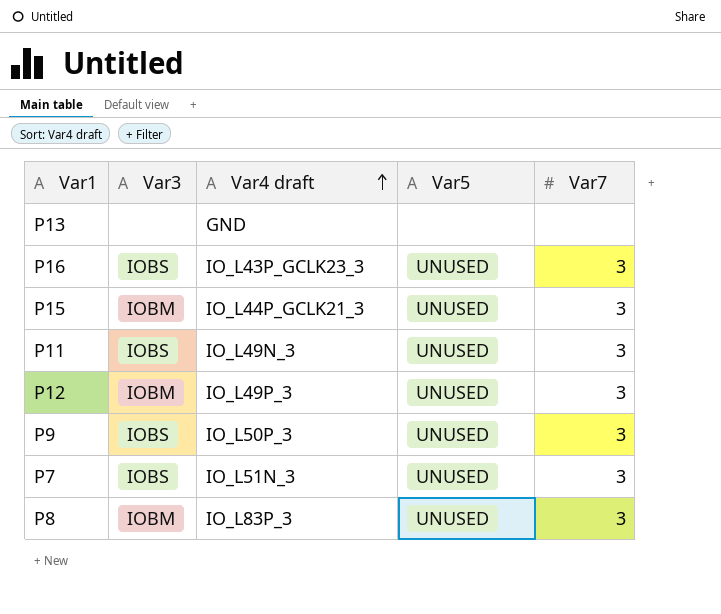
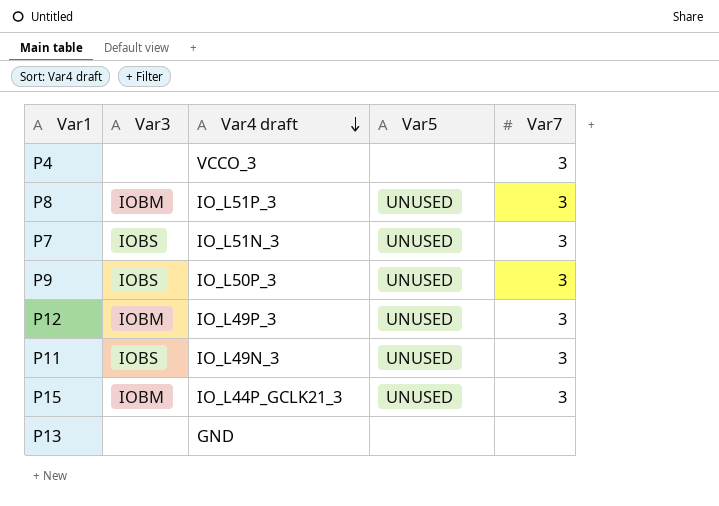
row order: Var4 draft ascending -> Var4 draft descending
row P16: IOBS | IO_L43P_GCLK23_3 | UNUSED | 3 -> none
row P4: none -> none | VCCO_3 | none | 3
P8 | Var4 draft: IO_L83P_3 -> IO_L51P_3

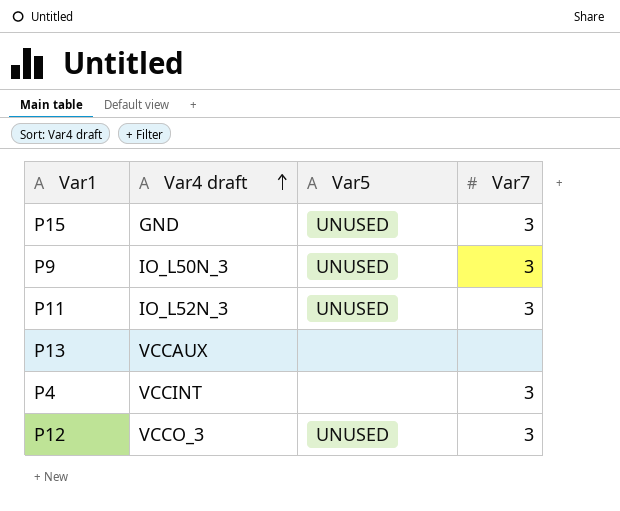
row order: Var4 draft descending -> Var4 draft ascending
column Var3 | position: 2 -> none
row P8: IOBM | IO_L51P_3 | UNUSED | 3 -> none
row P7: IOBS | IO_L51N_3 | UNUSED | 3 -> none
P15 | Var4 draft: IO_L44P_GCLK21_3 -> GND
P9 | Var4 draft: IO_L50P_3 -> IO_L50N_3
P11 | Var4 draft: IO_L49N_3 -> IO_L52N_3
P13 | Var4 draft: GND -> VCCAUX
P4 | Var4 draft: VCCO_3 -> VCCINT
P12 | Var4 draft: IO_L49P_3 -> VCCO_3

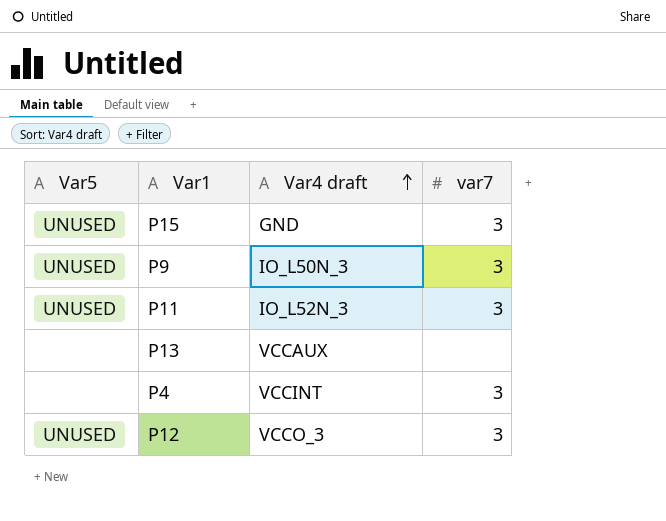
column Var5 | position: 3 -> 1
column name: Var7 -> var7

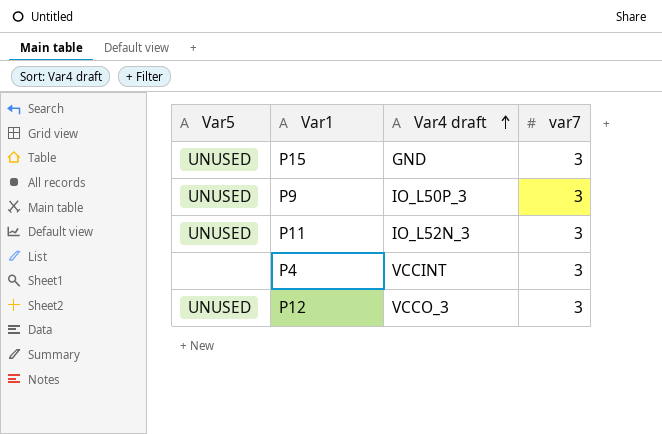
row P13: none | VCCAUX | none -> none
P9 | Var4 draft: IO_L50N_3 -> IO_L50P_3

